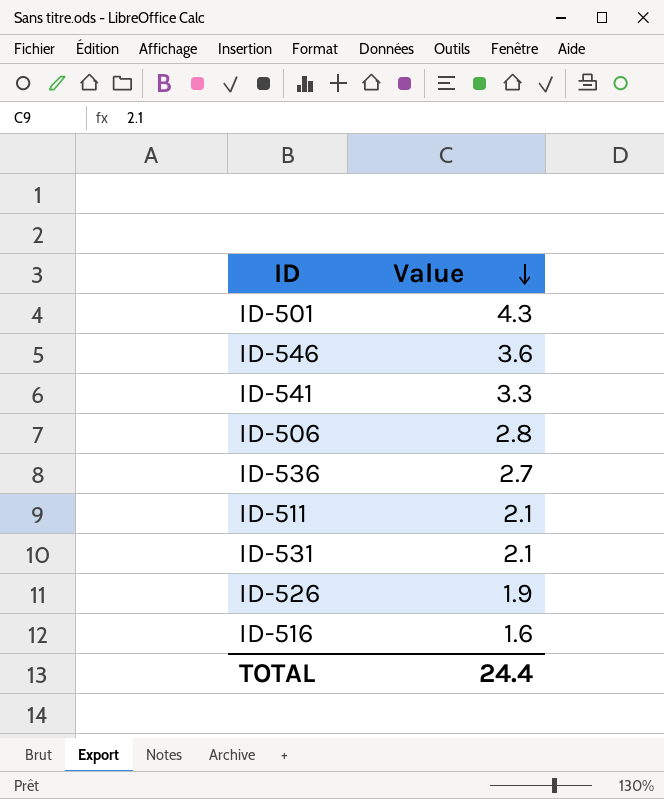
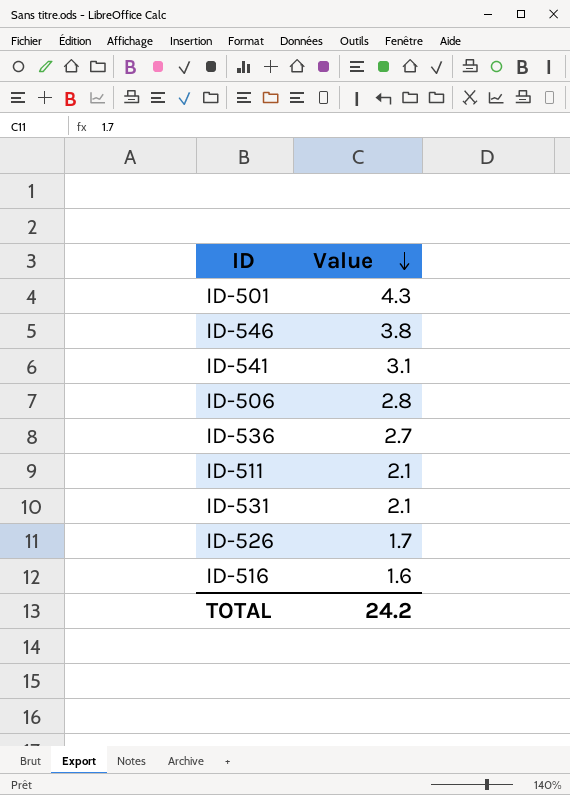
ID-546 | Value: 3.6 -> 3.8
ID-541 | Value: 3.3 -> 3.1
ID-526 | Value: 1.9 -> 1.7
TOTAL | Value: 24.4 -> 24.2

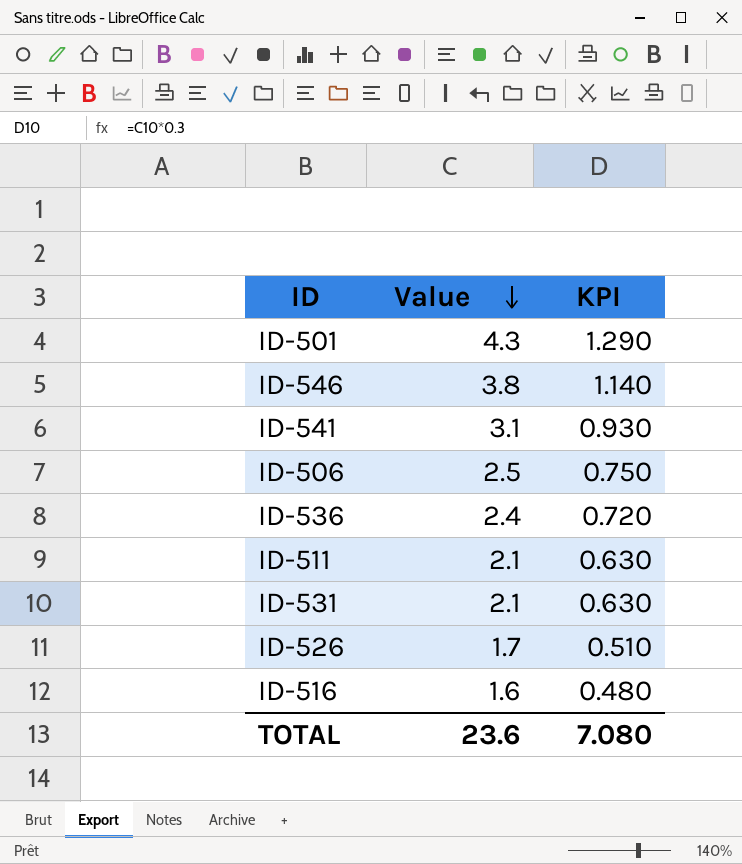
column KPI | formula: none -> [Value] * 0.3
ID-506 | Value: 2.8 -> 2.5
ID-536 | Value: 2.7 -> 2.4
TOTAL | Value: 24.2 -> 23.6

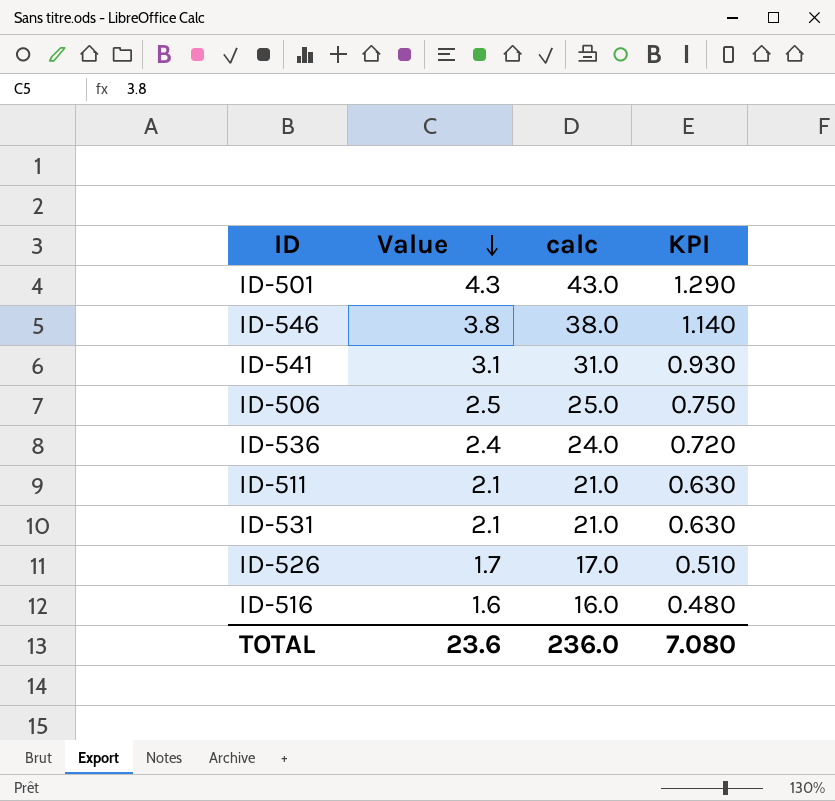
column calc | formula: none -> [Value] * 10

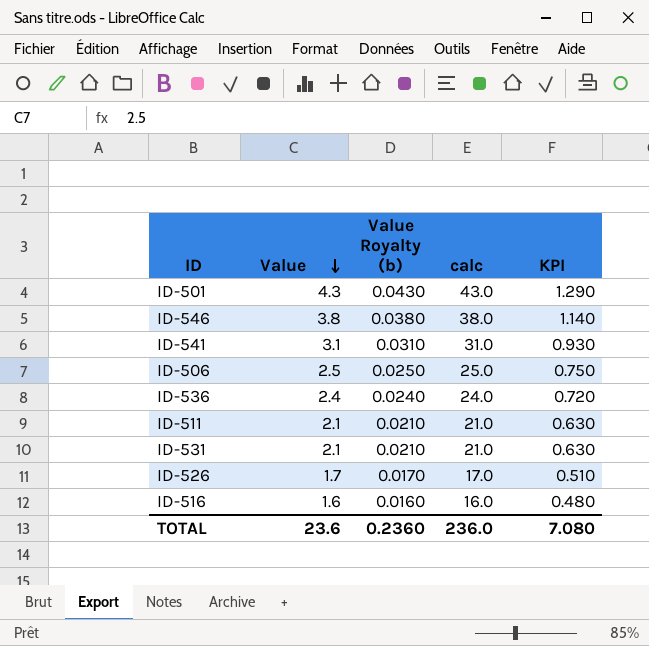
column Value Royalty (b) | formula: none -> [Value] * 0.01

